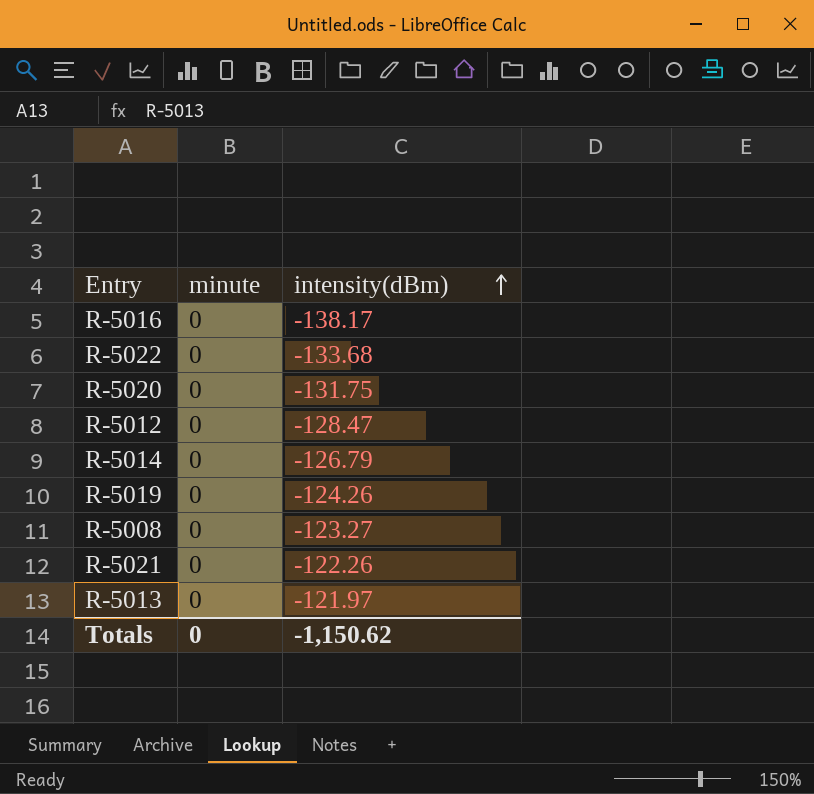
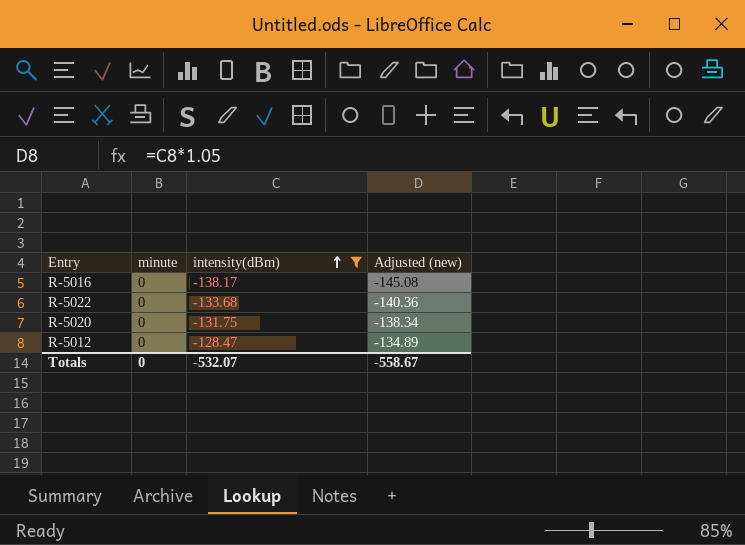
filter: none -> intensity(dBm) <= -128.47
column Adjusted (new) | formula: none -> [intensity(dBm)] * 1.05
Totals | intensity(dBm): -1,150.62 -> -532.07

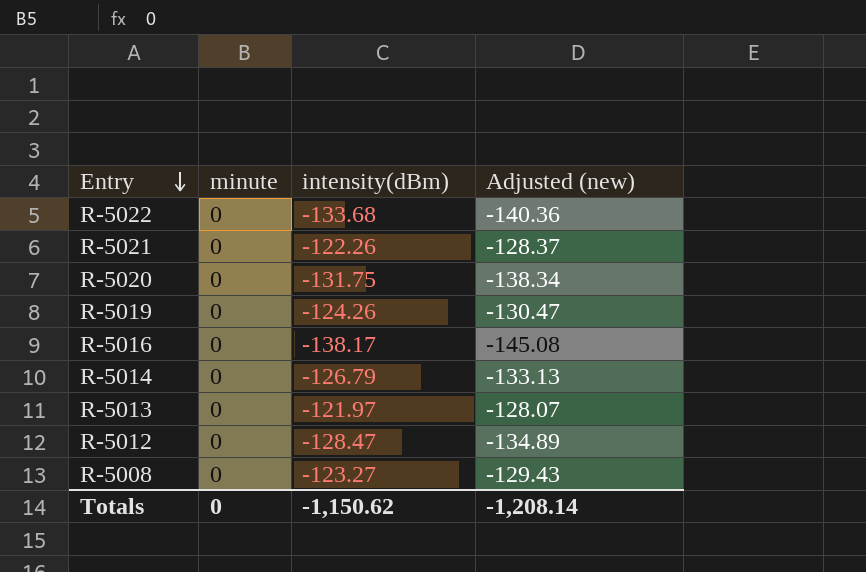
filter: intensity(dBm) <= -128.47 -> none
row order: intensity(dBm) ascending -> Entry descending
Totals | intensity(dBm): -532.07 -> -1,150.62
Totals | Adjusted (new): -558.67 -> -1,208.14

